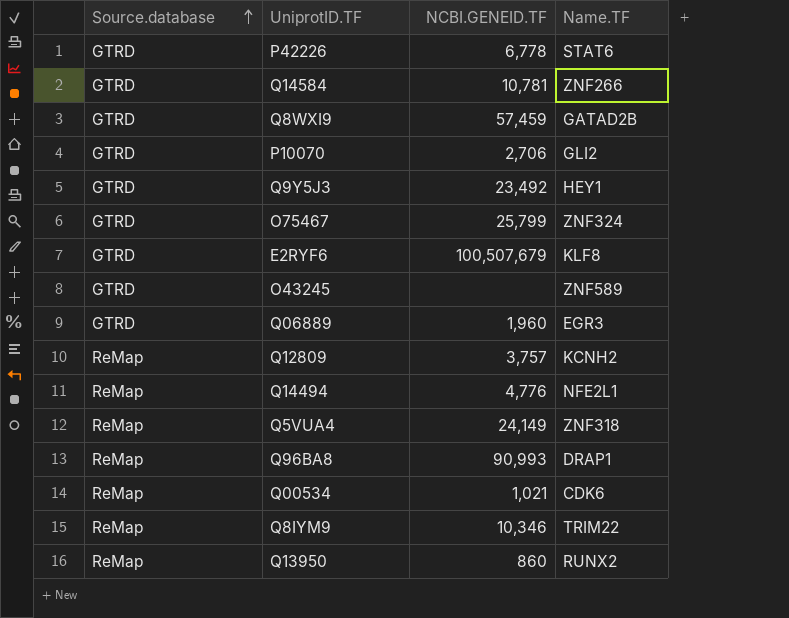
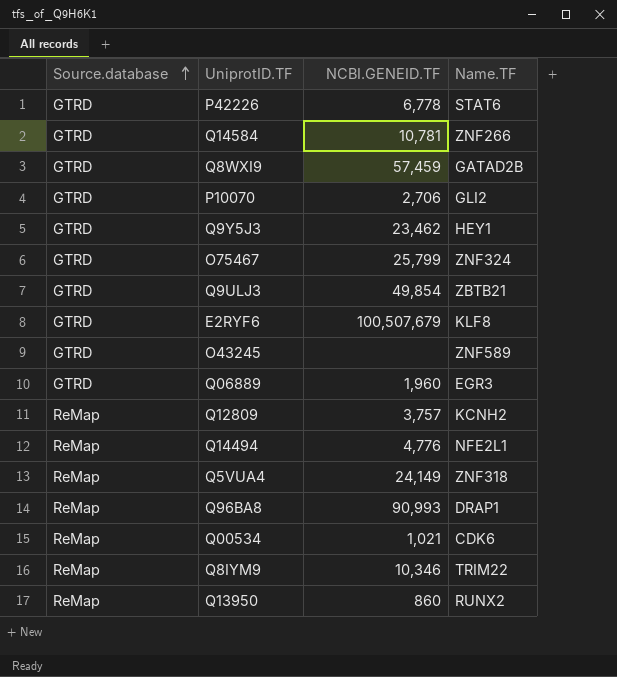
Q9Y5J3 | NCBI.GENEID.TF: 23,492 -> 23,462
row Q9ULJ3: none -> GTRD | 49,854 | ZBTB21

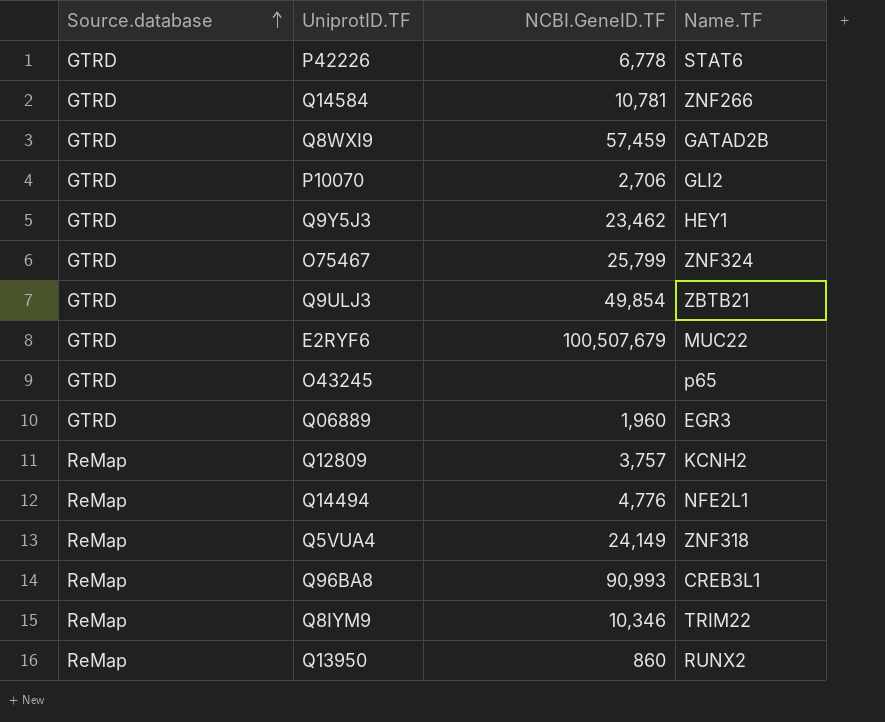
column name: NCBI.GENEID.TF -> NCBI.GeneID.TF
row Q00534: ReMap | 1,021 | CDK6 -> none
E2RYF6 | Name.TF: KLF8 -> MUC22
O43245 | Name.TF: ZNF589 -> p65
Q96BA8 | Name.TF: DRAP1 -> CREB3L1

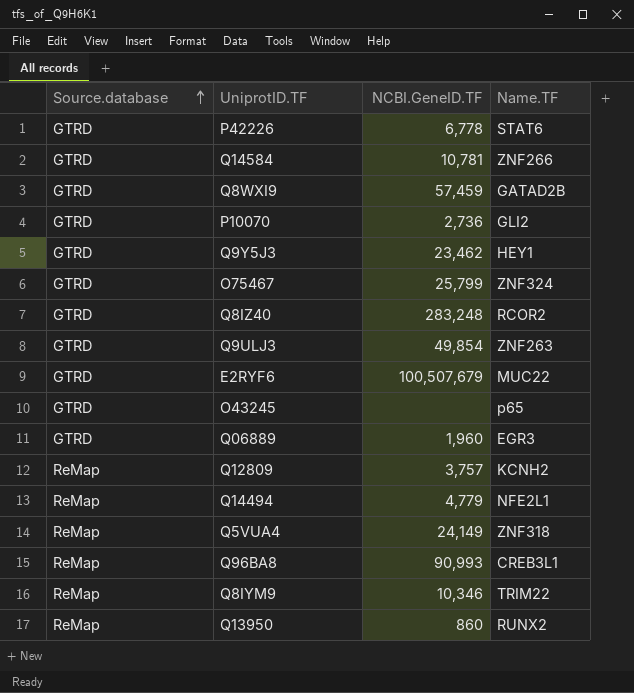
P10070 | NCBI.GeneID.TF: 2,706 -> 2,736
row Q8IZ40: none -> GTRD | 283,248 | RCOR2
Q9ULJ3 | Name.TF: ZBTB21 -> ZNF263
Q14494 | NCBI.GeneID.TF: 4,776 -> 4,779

